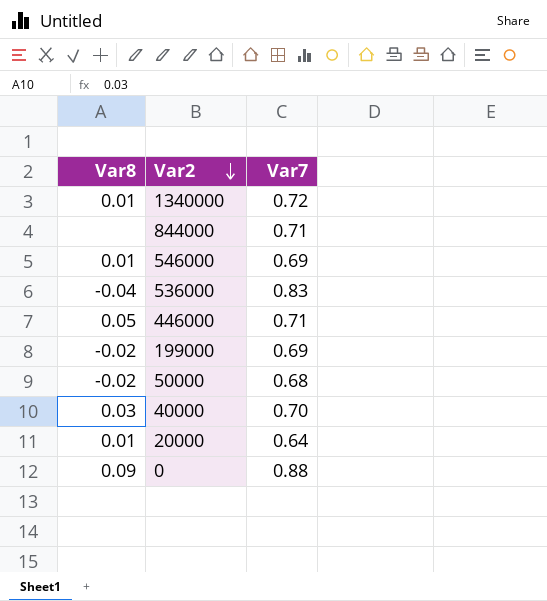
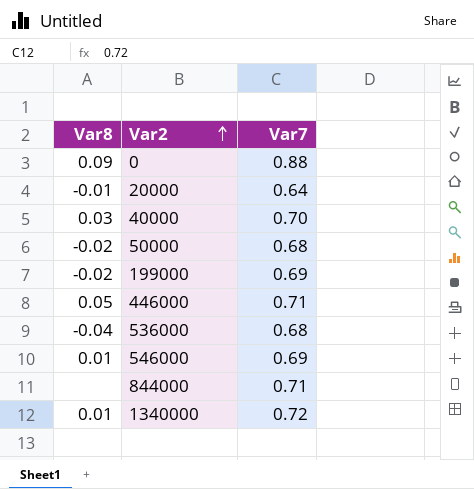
row order: Var2 descending -> Var2 ascending
20000 | Var8: 0.01 -> -0.01
536000 | Var7: 0.83 -> 0.68

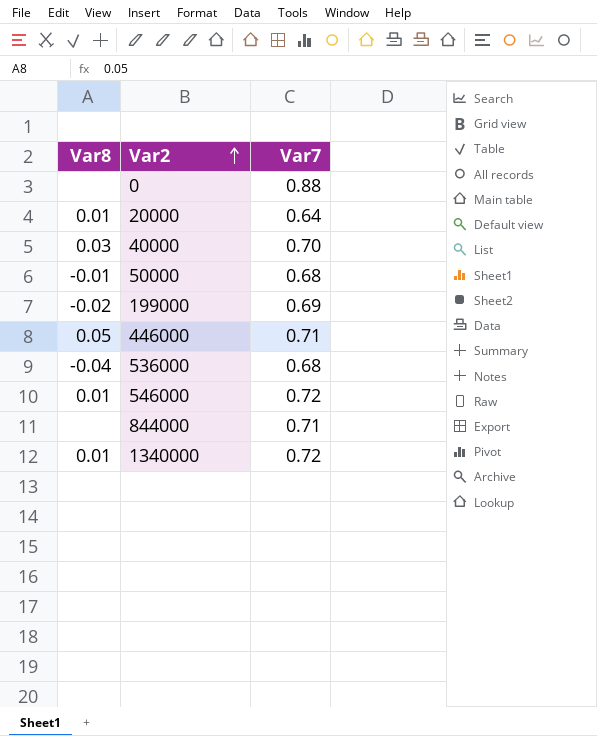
0 | Var8: 0.09 -> none
20000 | Var8: -0.01 -> 0.01
50000 | Var8: -0.02 -> -0.01
546000 | Var7: 0.69 -> 0.72

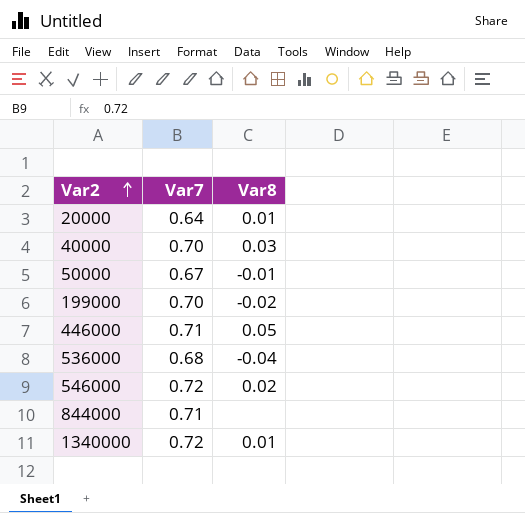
column Var8 | position: 1 -> 3
row 0: none | 0.88 -> none
50000 | Var7: 0.68 -> 0.67
199000 | Var7: 0.69 -> 0.70
546000 | Var8: 0.01 -> 0.02

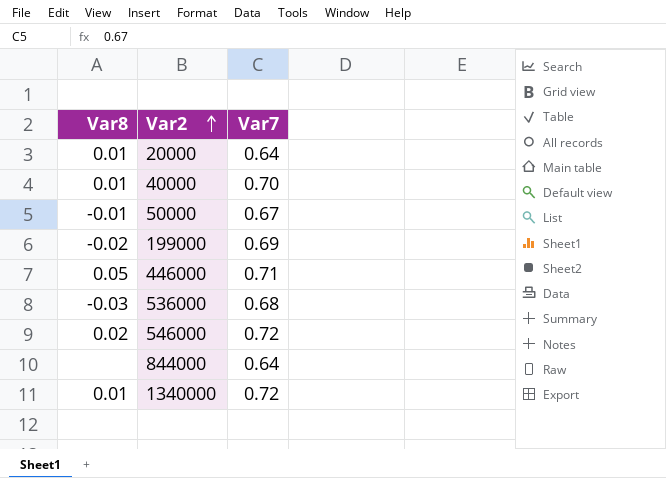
column Var8 | position: 3 -> 1
40000 | Var8: 0.03 -> 0.01
199000 | Var7: 0.70 -> 0.69
536000 | Var8: -0.04 -> -0.03
844000 | Var7: 0.71 -> 0.64

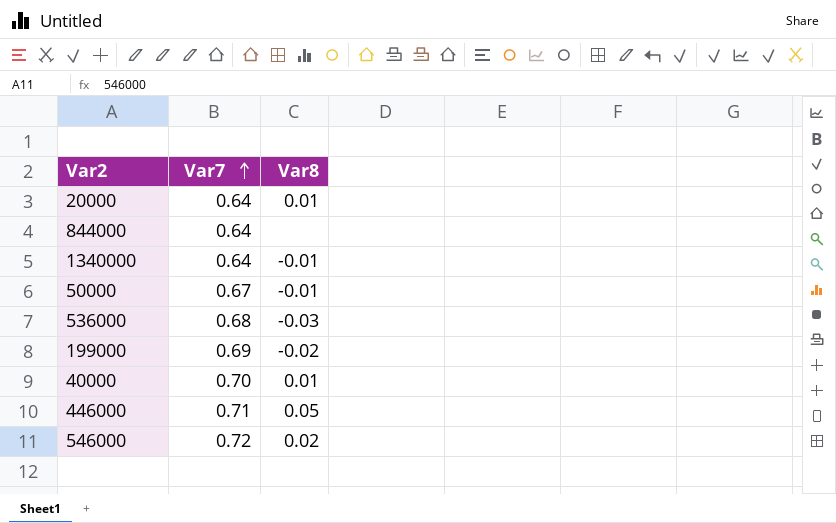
row order: Var2 ascending -> Var7 ascending
column Var8 | position: 1 -> 3
1340000 | Var7: 0.72 -> 0.64
1340000 | Var8: 0.01 -> -0.01

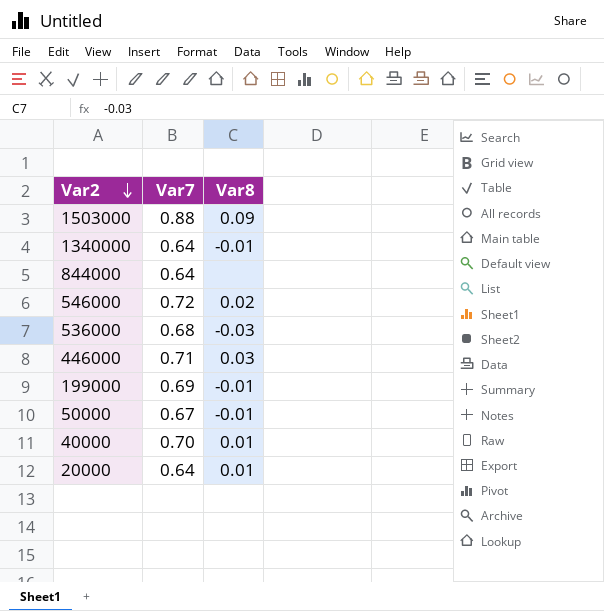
row order: Var7 ascending -> Var2 descending
row 1503000: none -> 0.88 | 0.09
446000 | Var8: 0.05 -> 0.03
199000 | Var8: -0.02 -> -0.01

